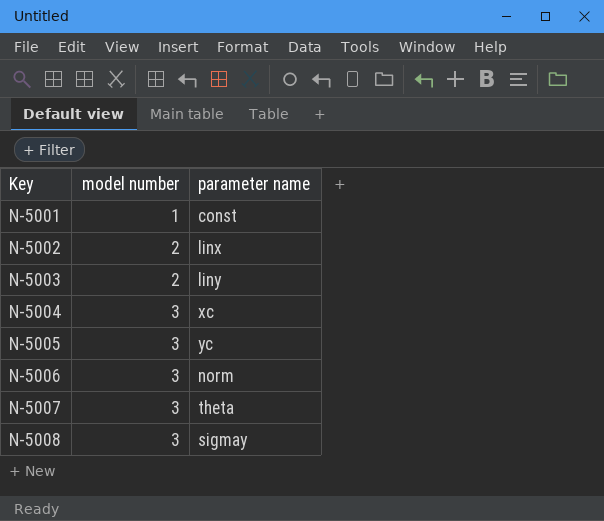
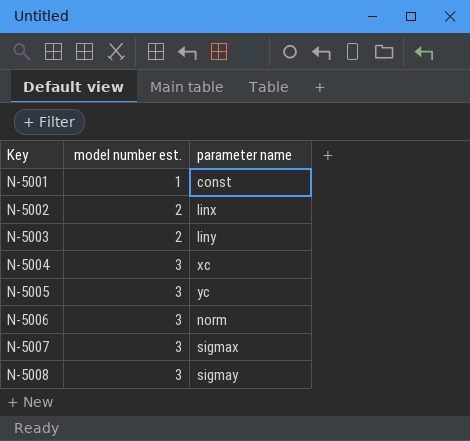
column name: model number -> model number est.
N-5007 | parameter name: theta -> sigmax

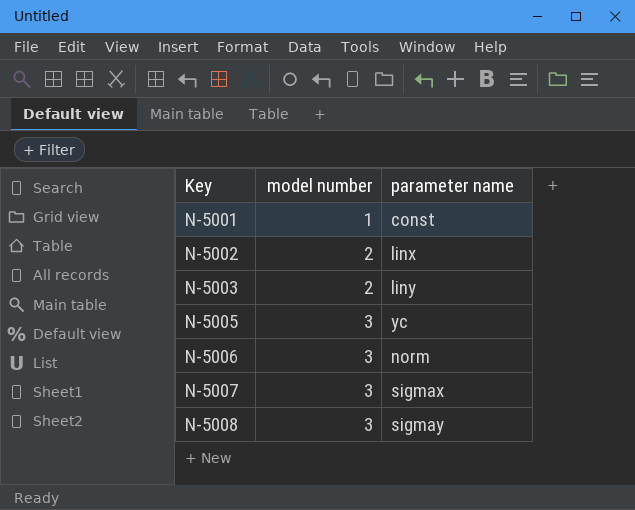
column name: model number est. -> model number
row N-5004: 3 | xc -> none

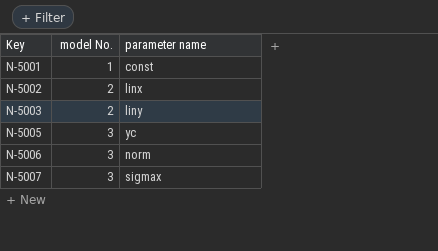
column name: model number -> model No.
row N-5008: 3 | sigmay -> none

